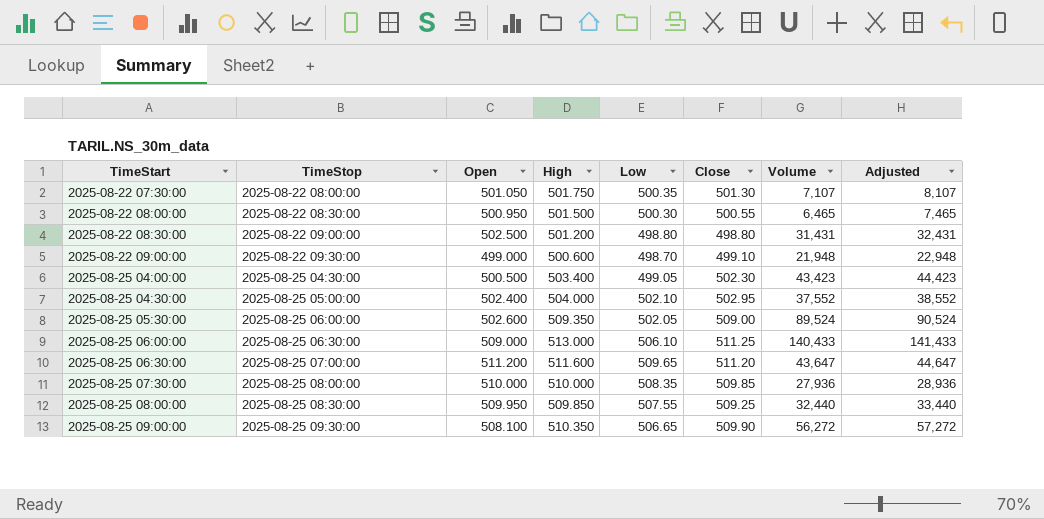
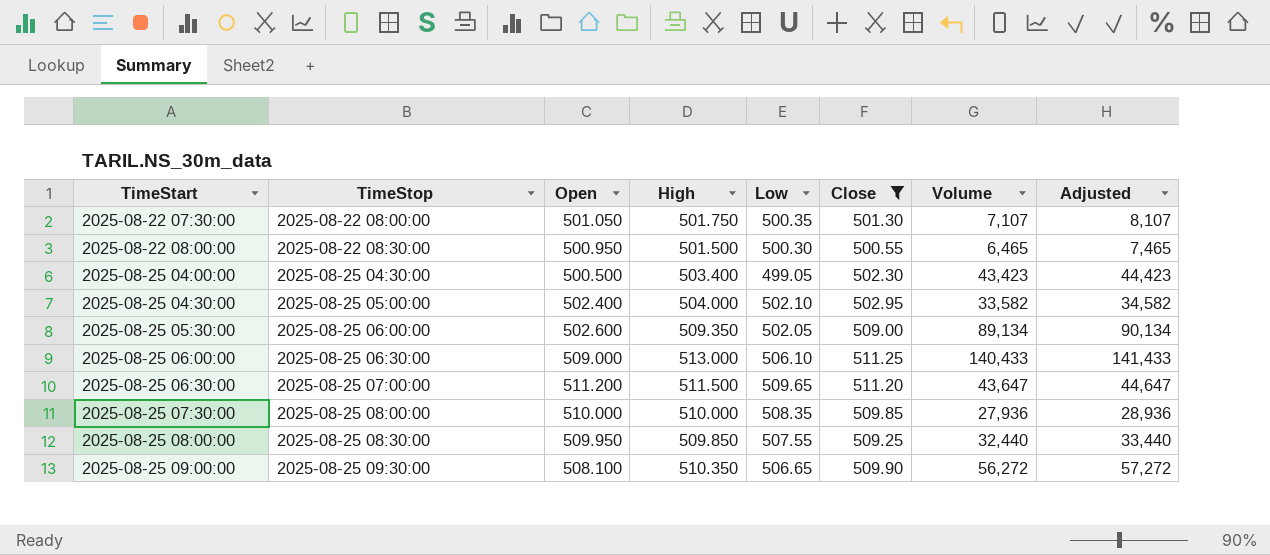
filter: none -> Close >= 500.55
2025-08-25 04:30:00 | Volume: 37,552 -> 33,582
2025-08-25 04:30:00 | Adjusted: 38,552 -> 34,582
2025-08-25 05:30:00 | Volume: 89,524 -> 89,134
2025-08-25 05:30:00 | Adjusted: 90,524 -> 90,134
2025-08-25 06:30:00 | High: 511.600 -> 511.500

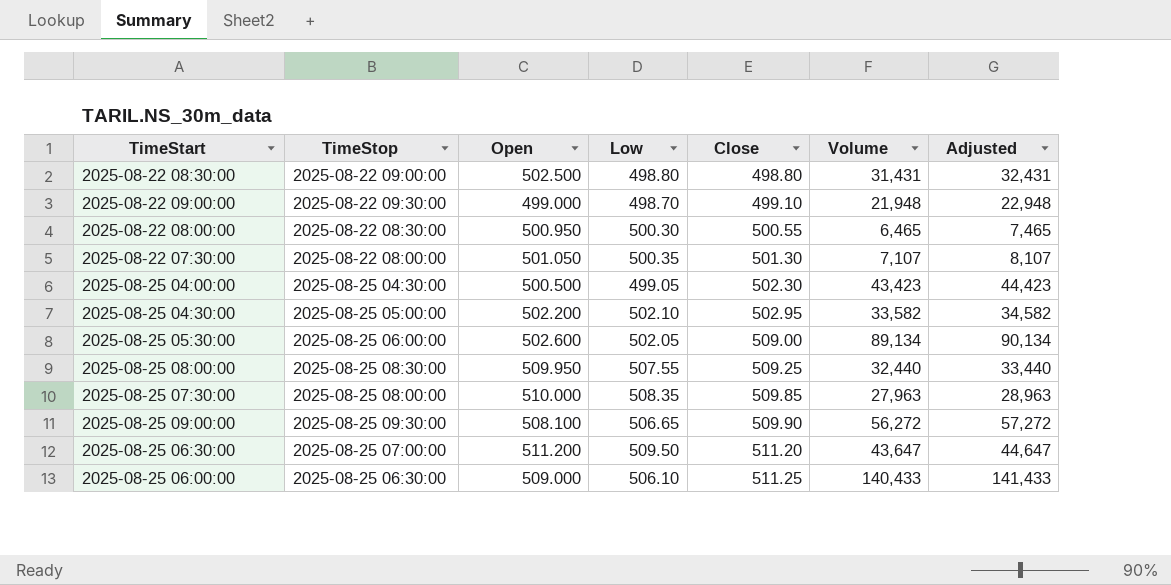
filter: Close >= 500.55 -> none
row order: TimeStart ascending -> Close ascending
column High | position: 4 -> none
2025-08-25 04:30:00 | Open: 502.400 -> 502.200
2025-08-25 07:30:00 | Volume: 27,936 -> 27,963
2025-08-25 07:30:00 | Adjusted: 28,936 -> 28,963
2025-08-25 06:30:00 | Low: 509.65 -> 509.50

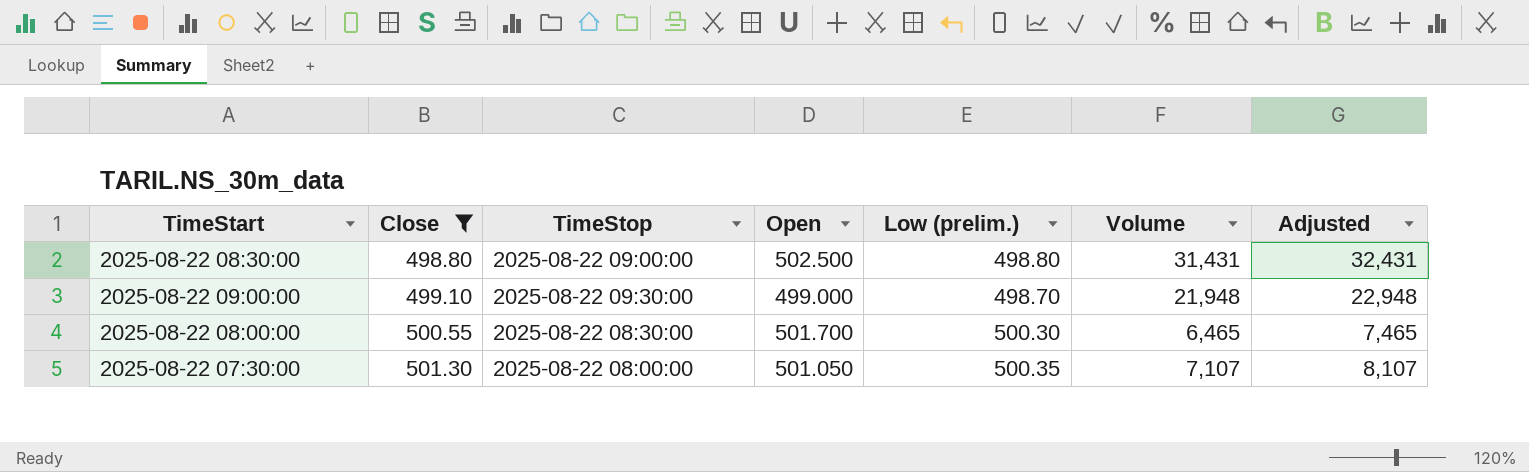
filter: none -> Close <= 501.30
column Close | position: 5 -> 2
column name: Low -> Low (prelim.)
2025-08-22 08:00:00 | Open: 500.950 -> 501.700

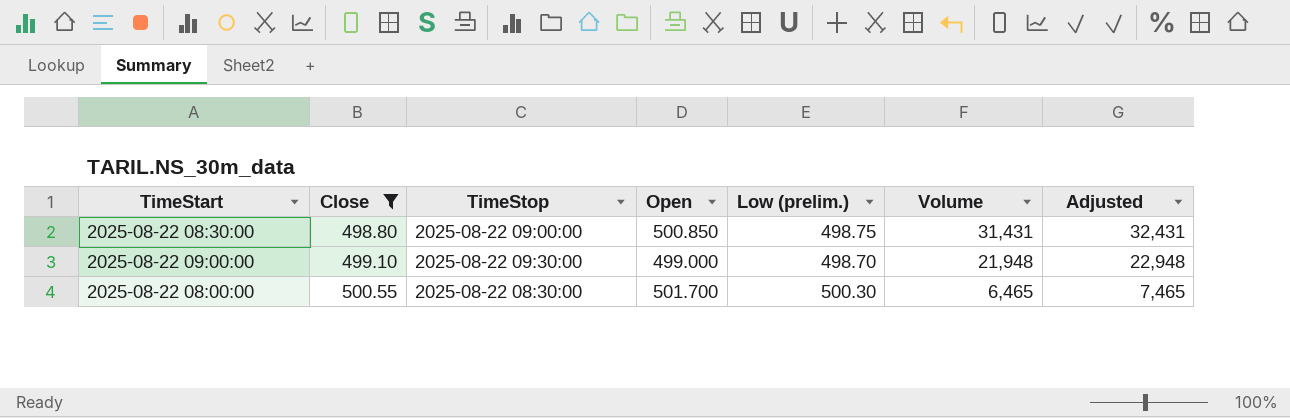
row 2025-08-22 07:30:00: 501.30 | 2025-08-22 08:00:00 | 501.050 | 500.35 | 7,107 | 8,107 -> none
2025-08-22 08:30:00 | Open: 502.500 -> 500.850
2025-08-22 08:30:00 | Low (prelim.): 498.80 -> 498.75

